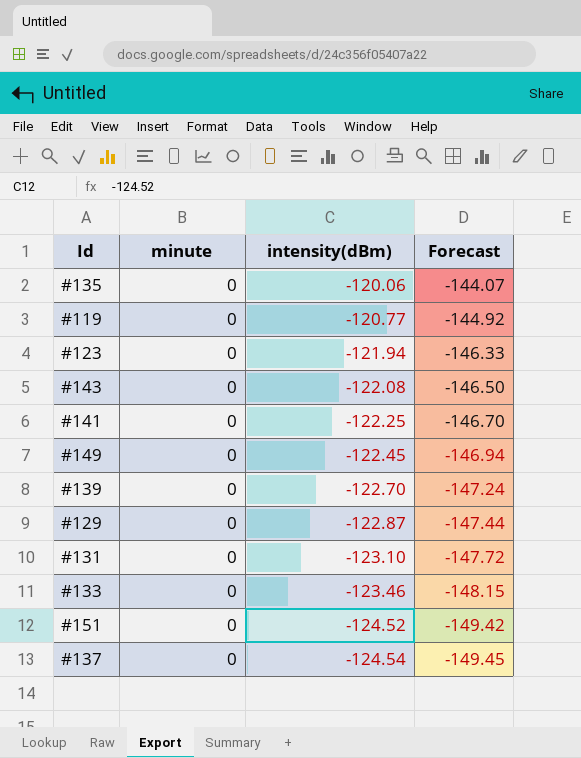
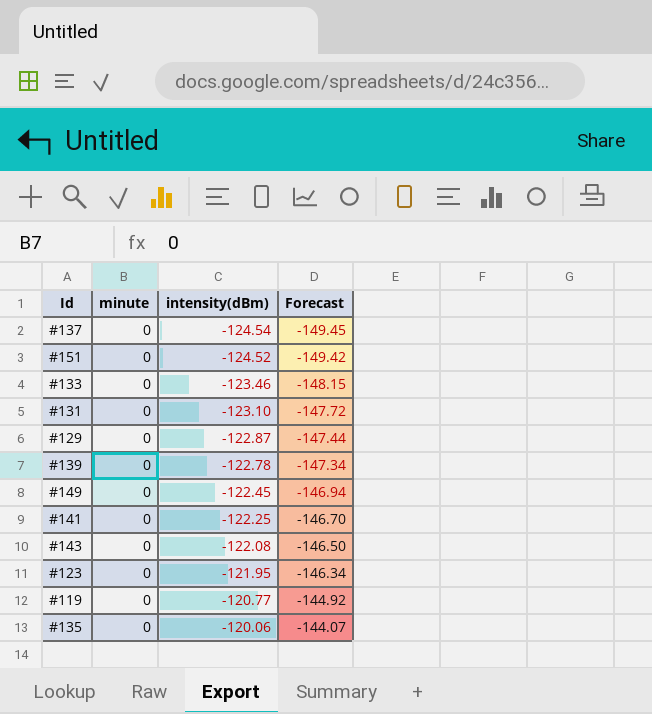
row order: intensity(dBm) descending -> intensity(dBm) ascending
#139 | intensity(dBm): -122.70 -> -122.78
#139 | Forecast: -147.24 -> -147.34
#123 | intensity(dBm): -121.94 -> -121.95
#123 | Forecast: -146.33 -> -146.34

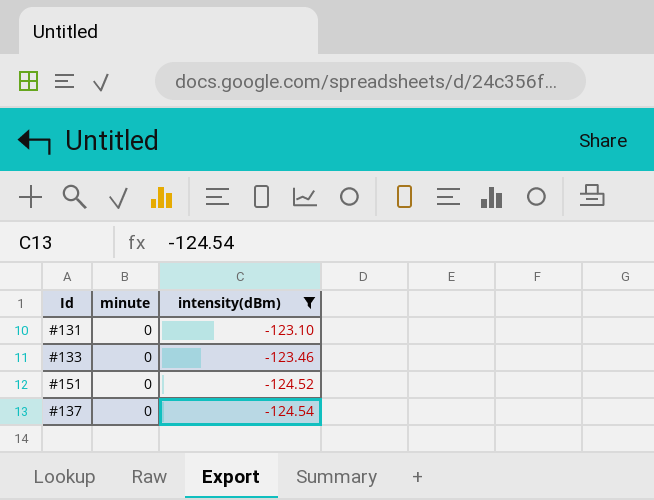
filter: none -> intensity(dBm) <= -123.10
row order: intensity(dBm) ascending -> intensity(dBm) descending
column Forecast | formula: [intensity(dBm)] * 1.2 -> none

